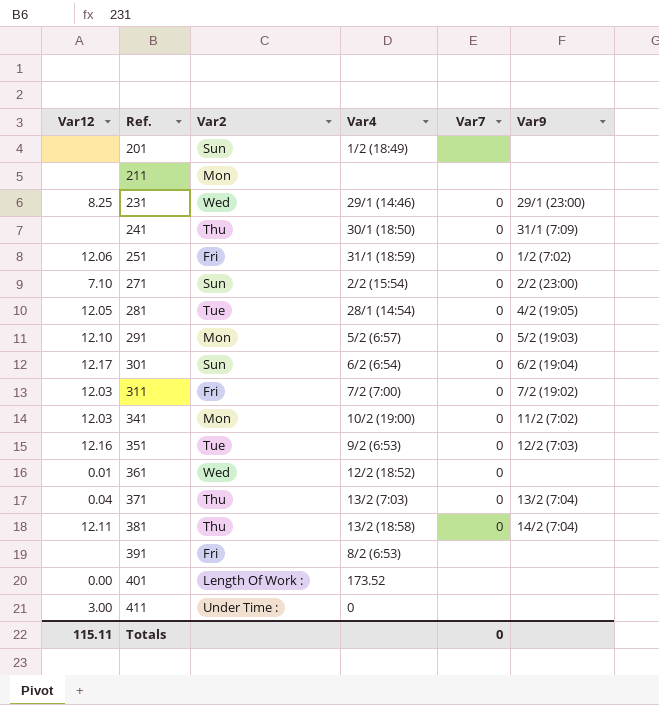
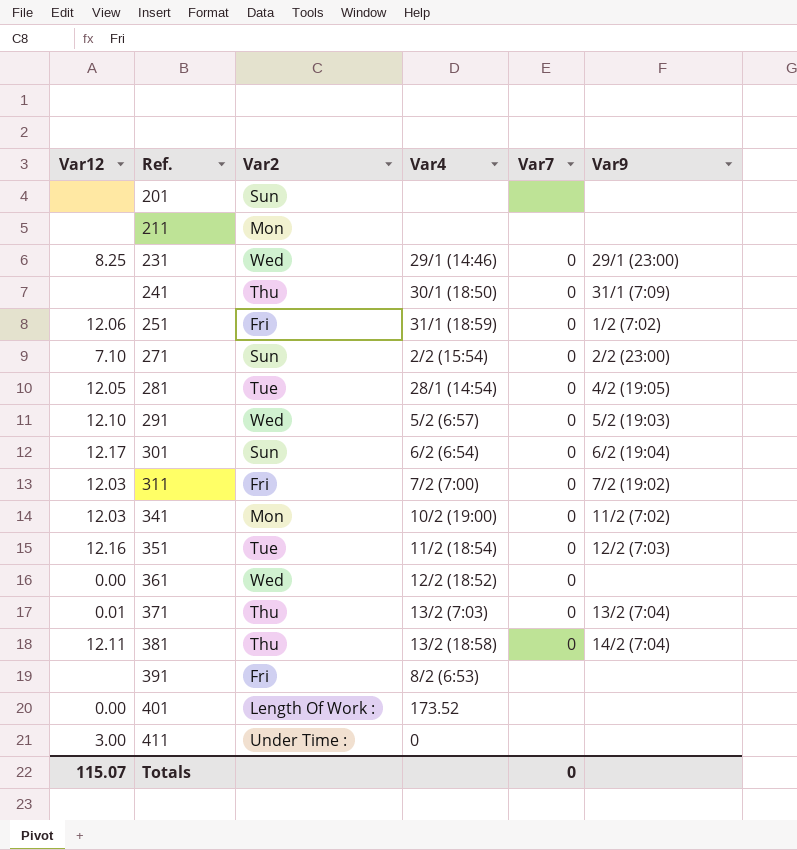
201 | Var4: 1/2 (18:49) -> none
291 | Var2: Mon -> Wed
351 | Var4: 9/2 (6:53) -> 11/2 (18:54)
361 | Var12: 0.01 -> 0.00
371 | Var12: 0.04 -> 0.01
Totals | Var12: 115.11 -> 115.07

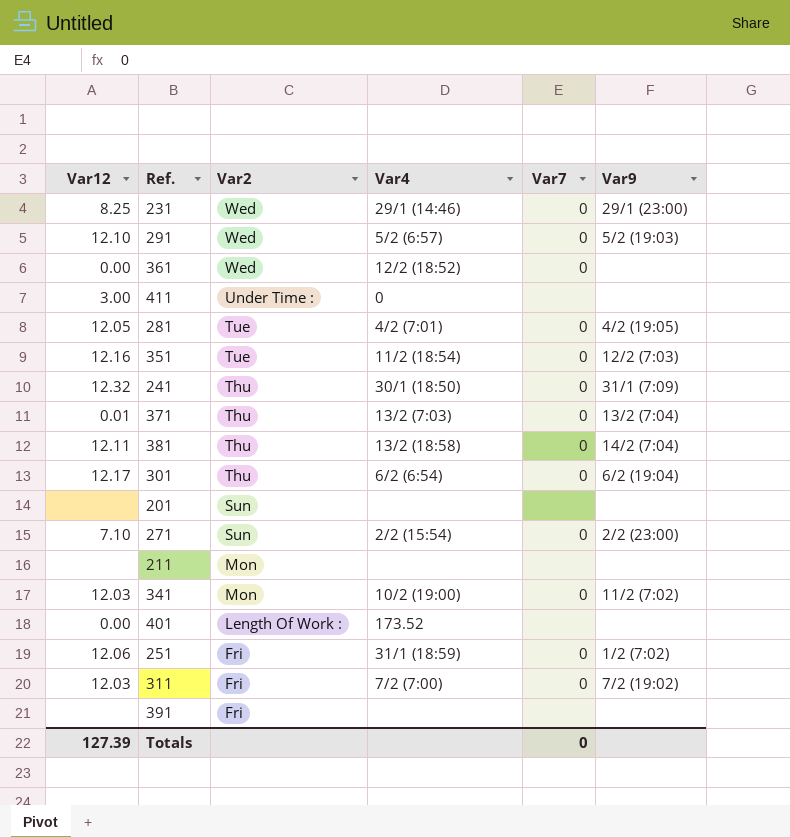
row order: Ref. ascending -> Var2 descending
281 | Var4: 28/1 (14:54) -> 4/2 (7:01)
241 | Var12: none -> 12.32
301 | Var2: Sun -> Thu
391 | Var4: 8/2 (6:53) -> none
Totals | Var12: 115.07 -> 127.39

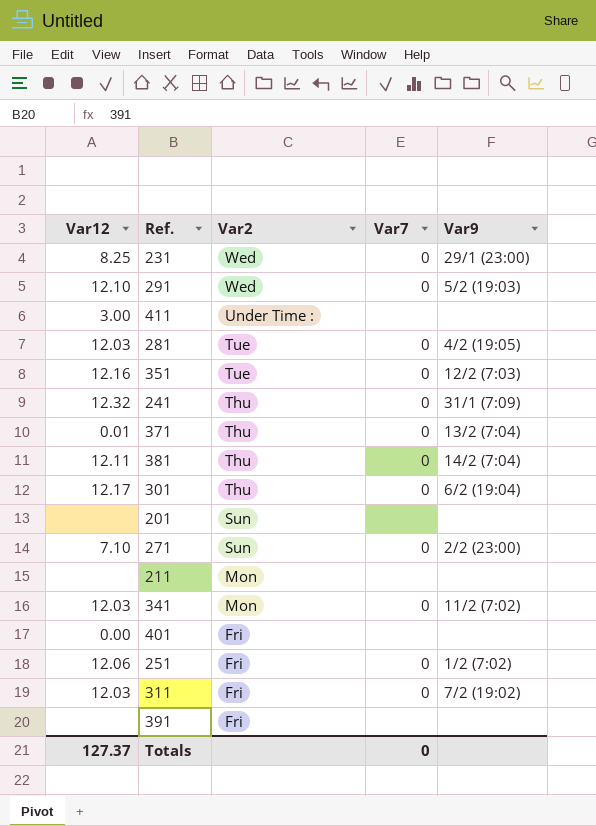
column Var4 | position: 4 -> none
row 361: 0.00 | Wed | 12/2 (18:52) | 0 | none -> none
281 | Var12: 12.05 -> 12.03
401 | Var2: Length Of Work : -> Fri
Totals | Var12: 127.39 -> 127.37

